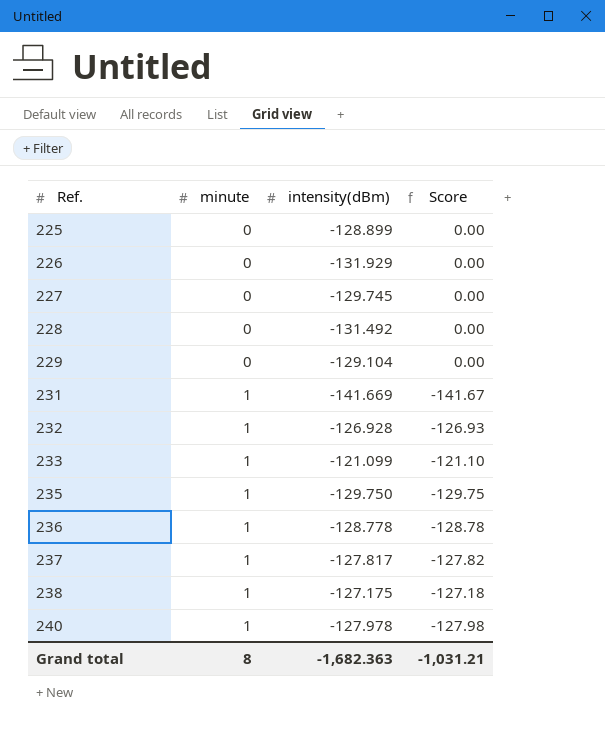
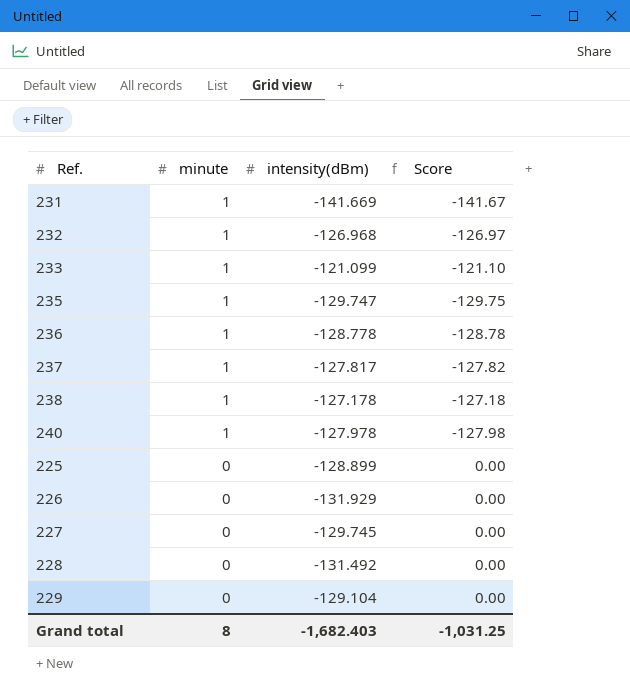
row order: Ref. ascending -> minute descending
232 | intensity(dBm): -126.928 -> -126.968
232 | Score: -126.93 -> -126.97
235 | intensity(dBm): -129.750 -> -129.747
238 | intensity(dBm): -127.175 -> -127.178
Grand total | intensity(dBm): -1,682.363 -> -1,682.403
Grand total | Score: -1,031.21 -> -1,031.25

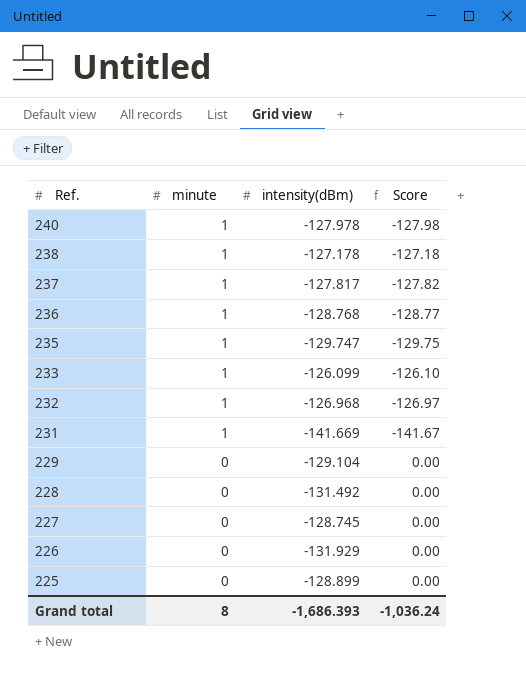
row order: minute descending -> Ref. descending
236 | intensity(dBm): -128.778 -> -128.768
236 | Score: -128.78 -> -128.77
233 | intensity(dBm): -121.099 -> -126.099
233 | Score: -121.10 -> -126.10
227 | intensity(dBm): -129.745 -> -128.745
Grand total | intensity(dBm): -1,682.403 -> -1,686.393
Grand total | Score: -1,031.25 -> -1,036.24

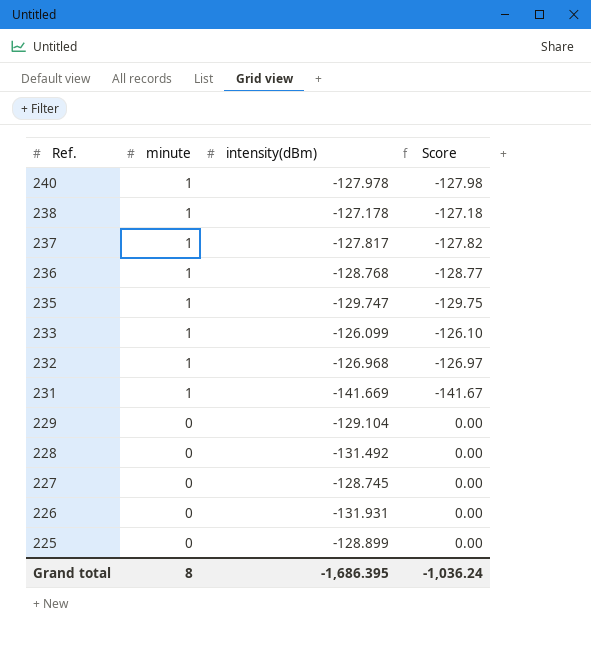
226 | intensity(dBm): -131.929 -> -131.931
Grand total | intensity(dBm): -1,686.393 -> -1,686.395

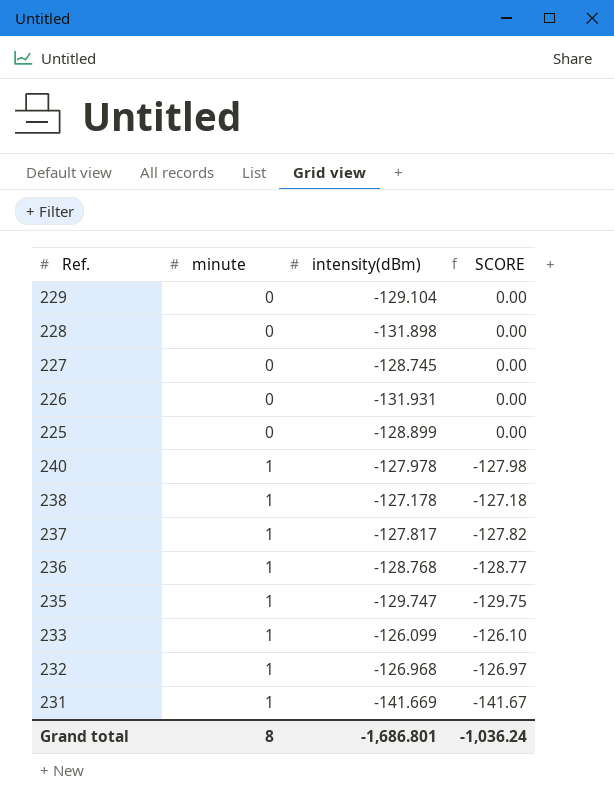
row order: Ref. descending -> minute ascending
column name: Score -> SCORE
228 | intensity(dBm): -131.492 -> -131.898
Grand total | intensity(dBm): -1,686.395 -> -1,686.801

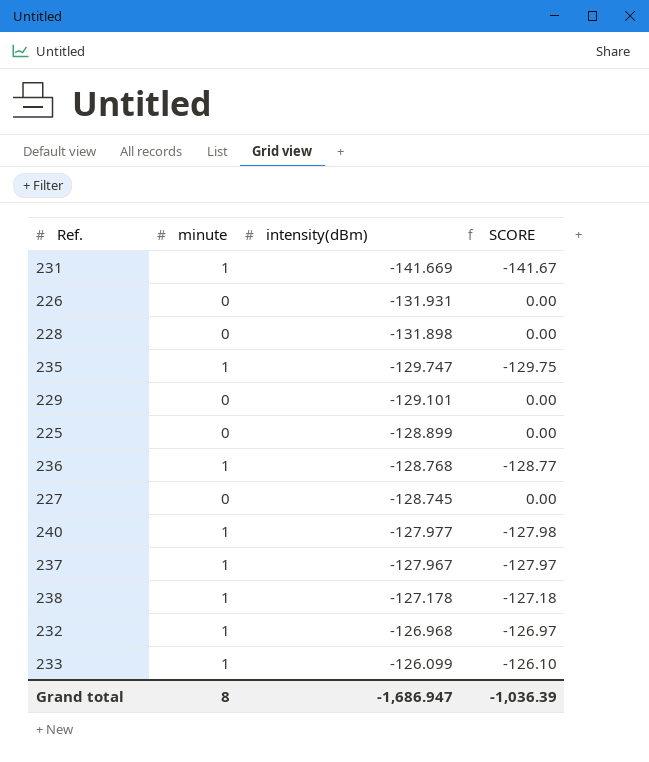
row order: minute ascending -> intensity(dBm) ascending
229 | intensity(dBm): -129.104 -> -129.101
240 | intensity(dBm): -127.978 -> -127.977
237 | intensity(dBm): -127.817 -> -127.967
237 | SCORE: -127.82 -> -127.97
Grand total | intensity(dBm): -1,686.801 -> -1,686.947
Grand total | SCORE: -1,036.24 -> -1,036.39

